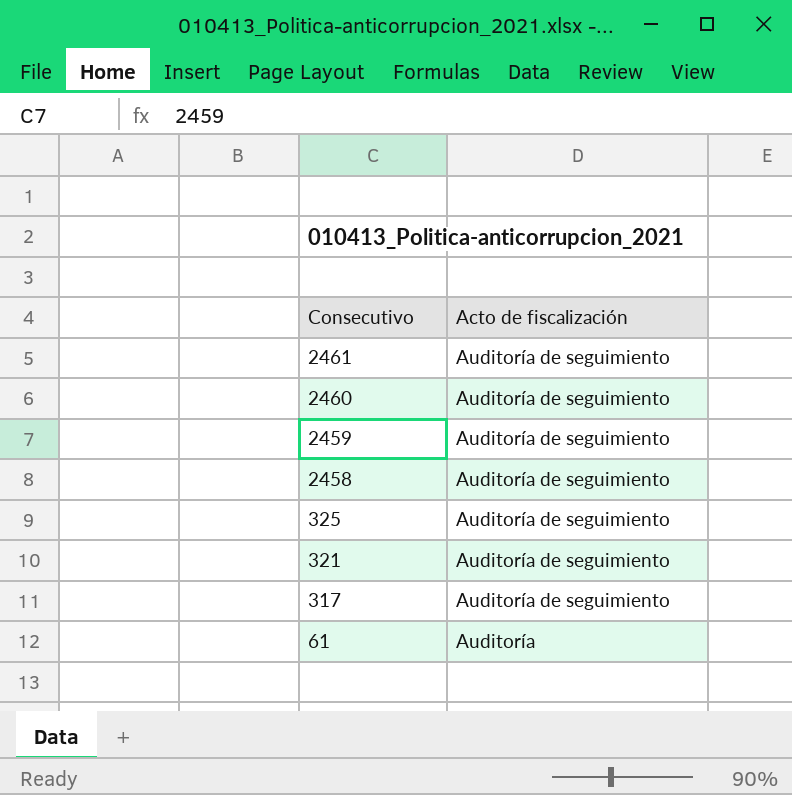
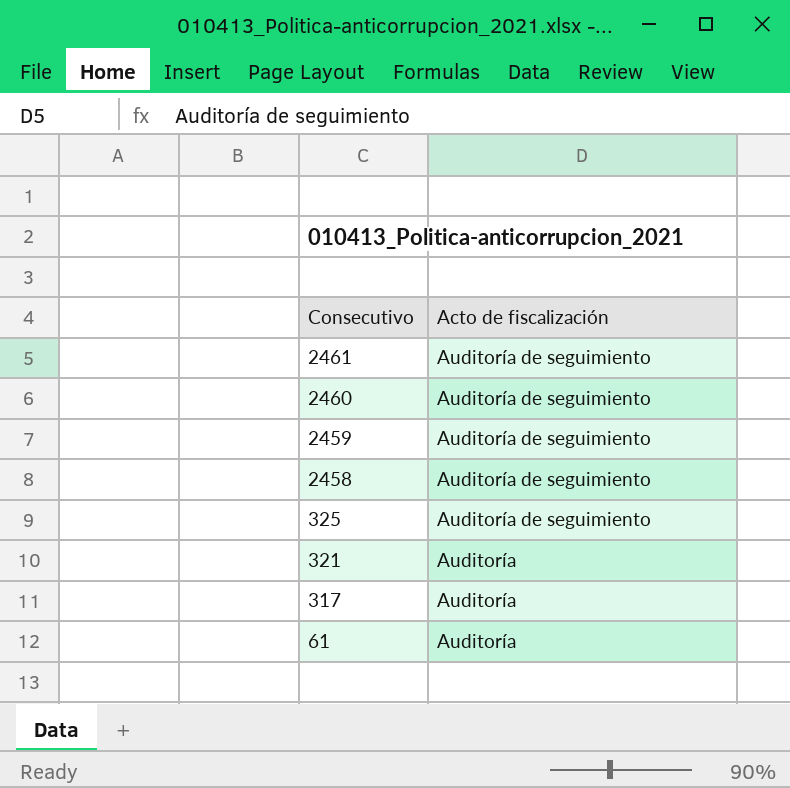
321 | Acto de fiscalización: Auditoría de seguimiento -> Auditoría
317 | Acto de fiscalización: Auditoría de seguimiento -> Auditoría

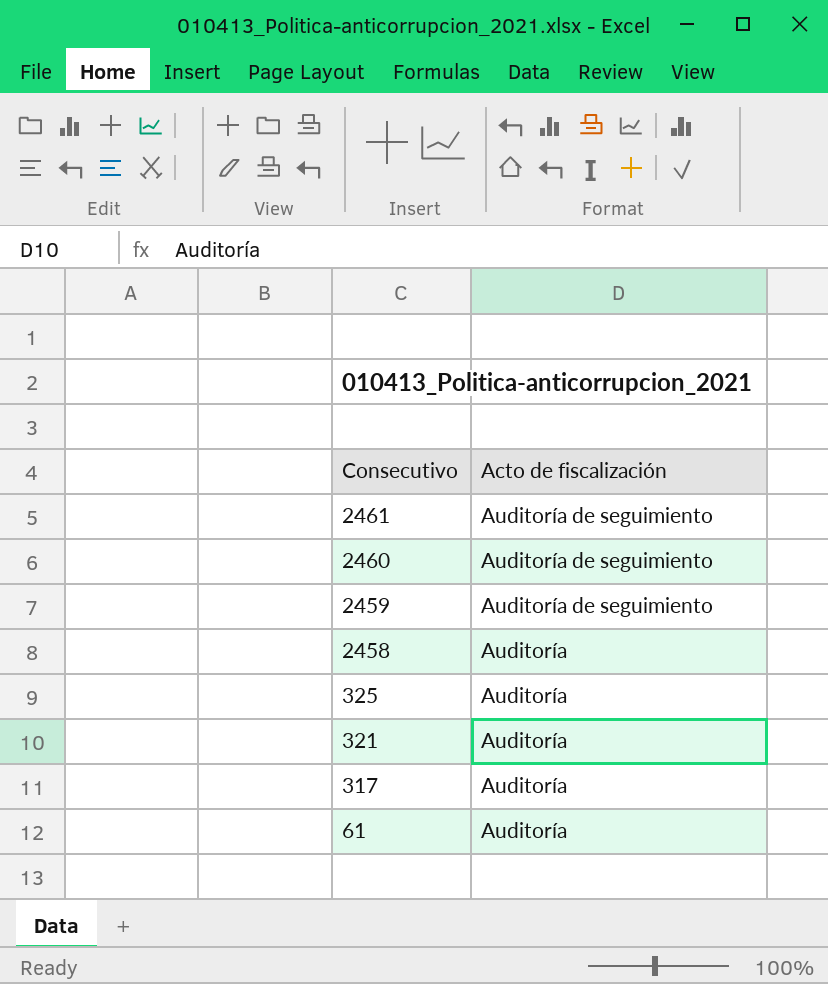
2458 | Acto de fiscalización: Auditoría de seguimiento -> Auditoría
325 | Acto de fiscalización: Auditoría de seguimiento -> Auditoría

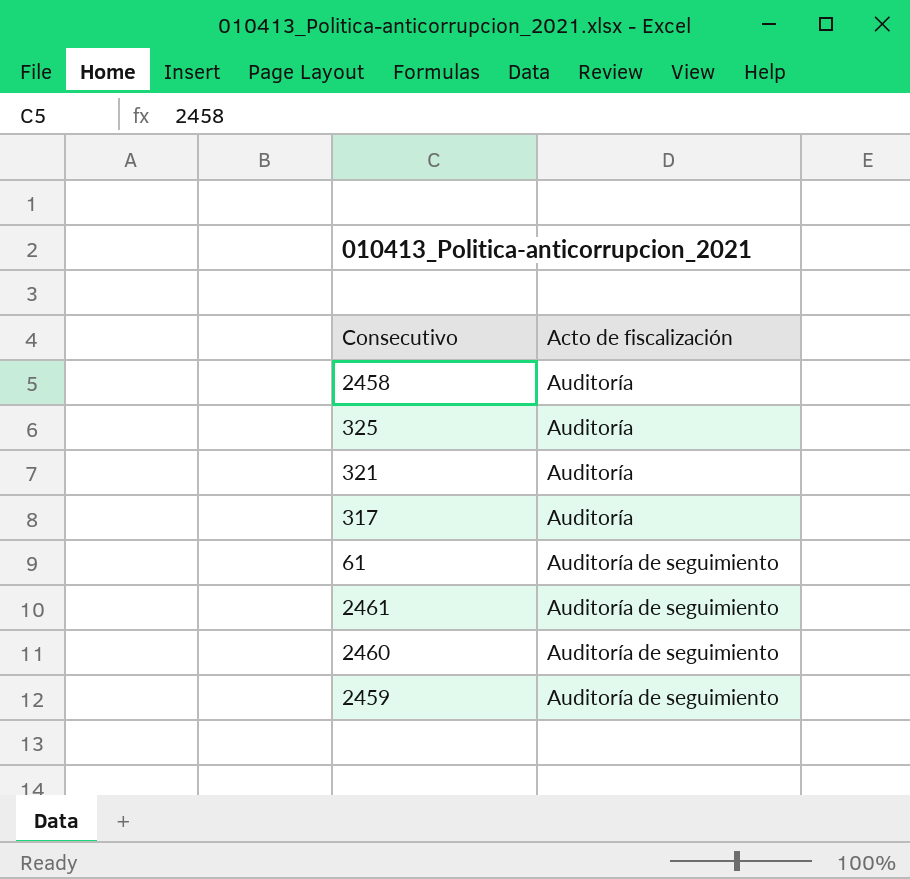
row order: Consecutivo descending -> Acto de fiscalización ascending
61 | Acto de fiscalización: Auditoría -> Auditoría de seguimiento

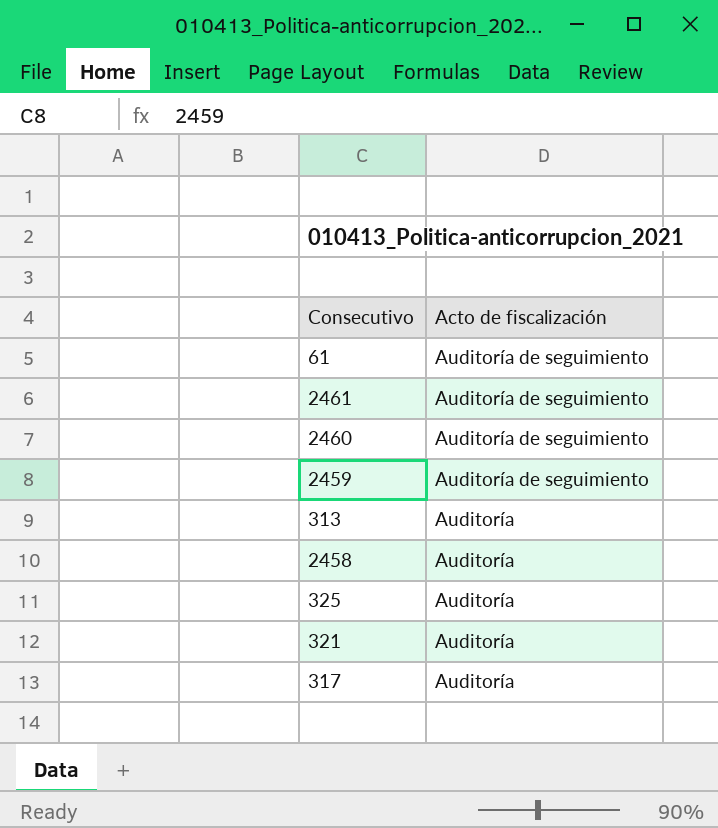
row order: Acto de fiscalización ascending -> Acto de fiscalización descending
row 313: none -> Auditoría

